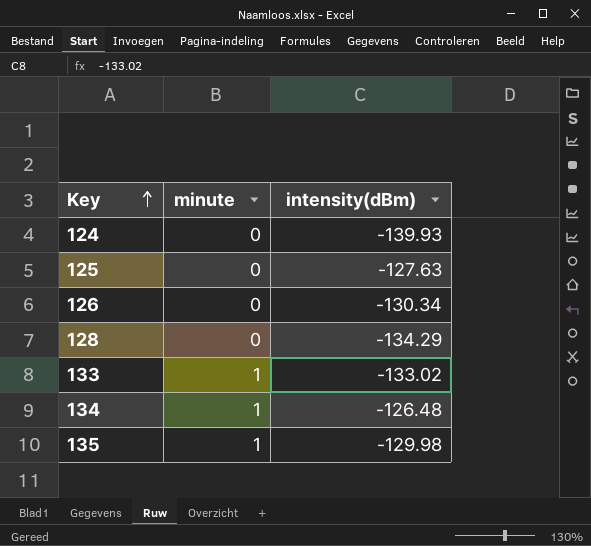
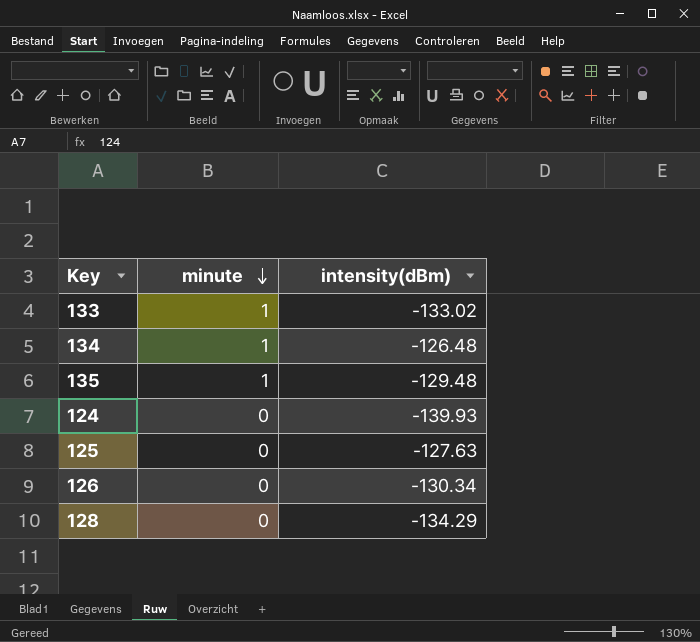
row order: Key ascending -> minute descending
135 | intensity(dBm): -129.98 -> -129.48

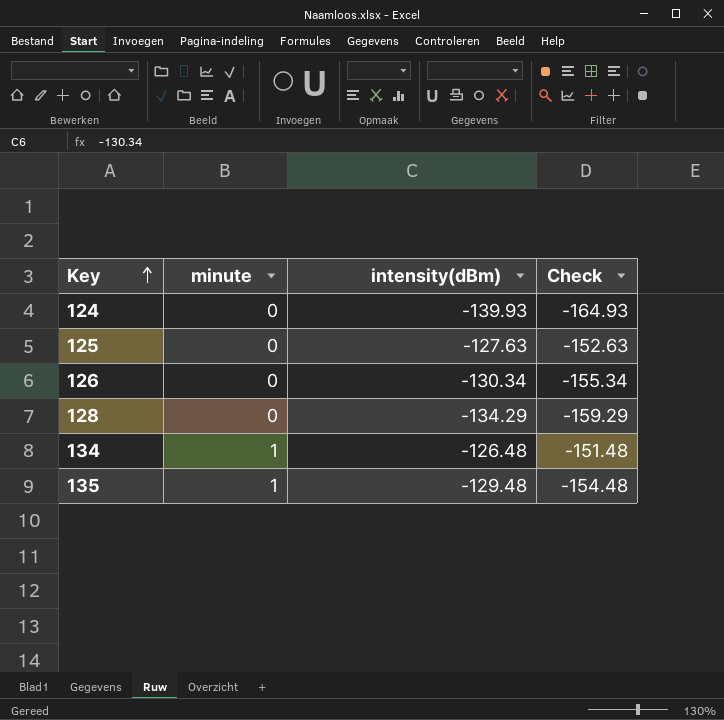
row order: minute descending -> Key ascending
column Check | formula: none -> [intensity(dBm)] - 25
row 133: 1 | -133.02 -> none

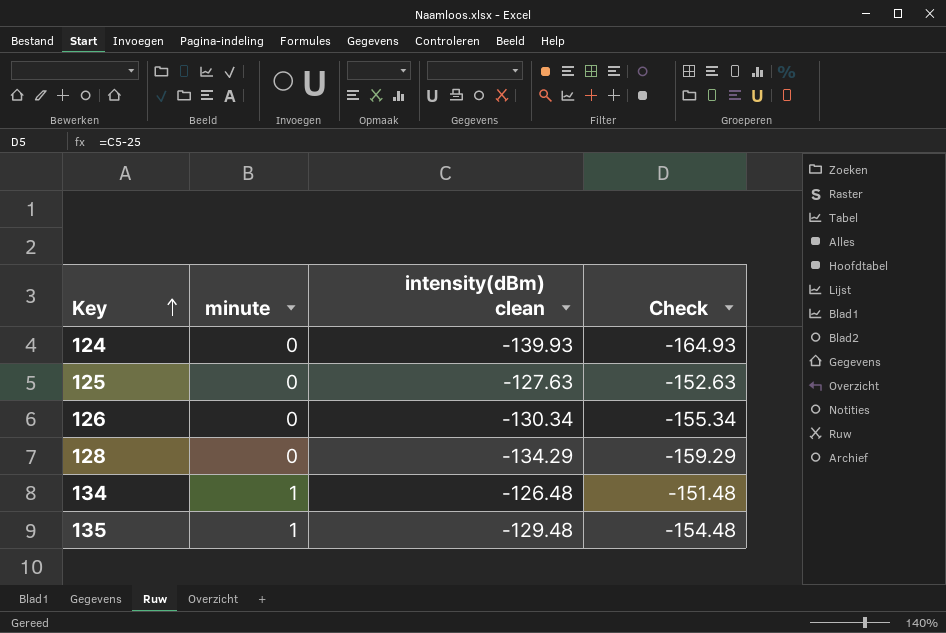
column name: intensity(dBm) -> intensity(dBm) clean

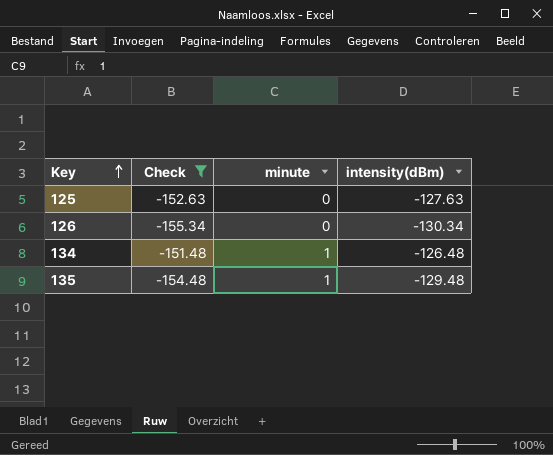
filter: none -> Check >= -155.34
column Check | position: 4 -> 2
column name: intensity(dBm) clean -> intensity(dBm)

